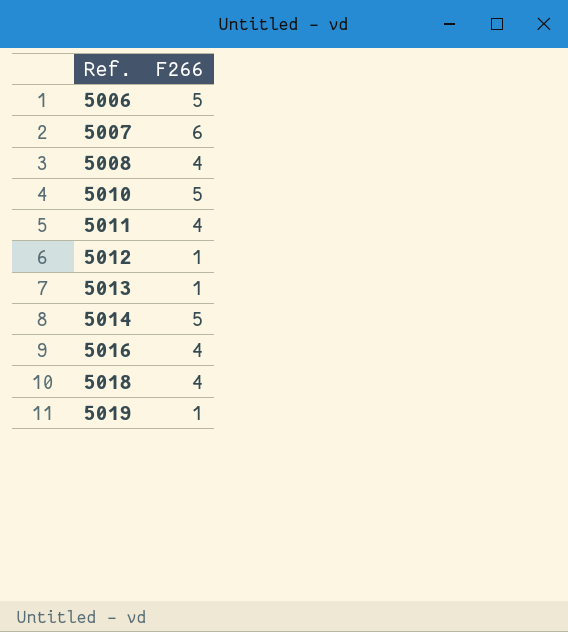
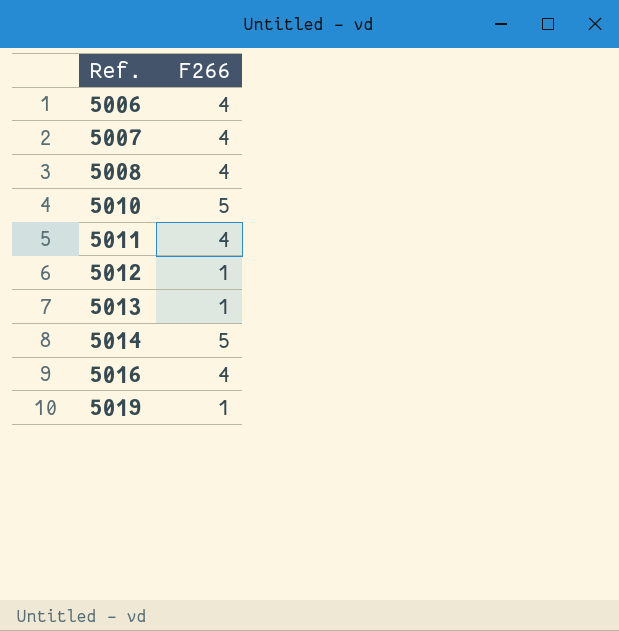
row 5018: 4 -> none
5006 | F266: 5 -> 4
5007 | F266: 6 -> 4

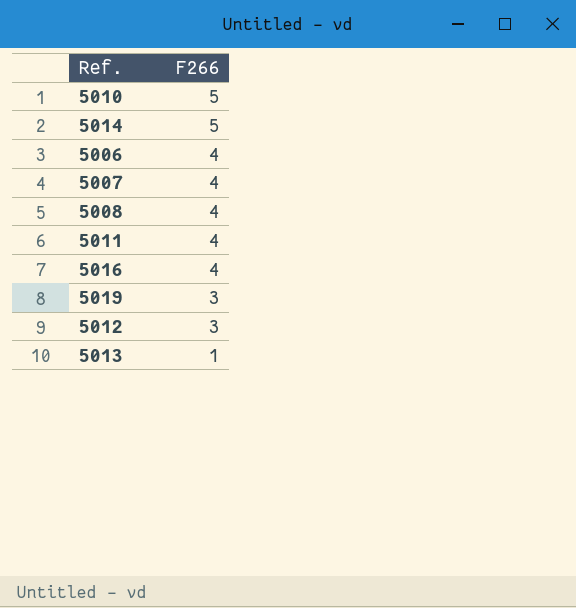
row order: Ref. ascending -> F266 descending
5019 | F266: 1 -> 3
5012 | F266: 1 -> 3

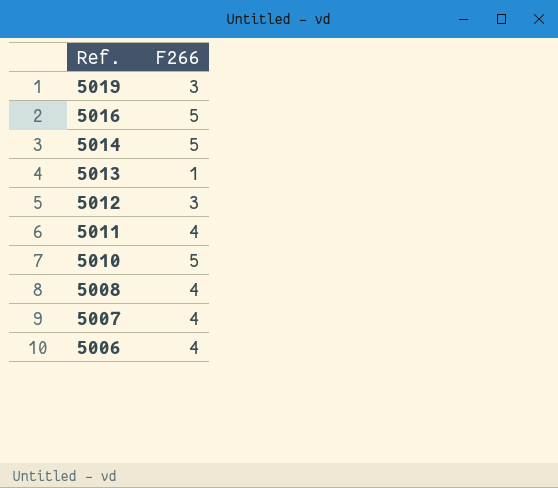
row order: F266 descending -> Ref. descending
5016 | F266: 4 -> 5

